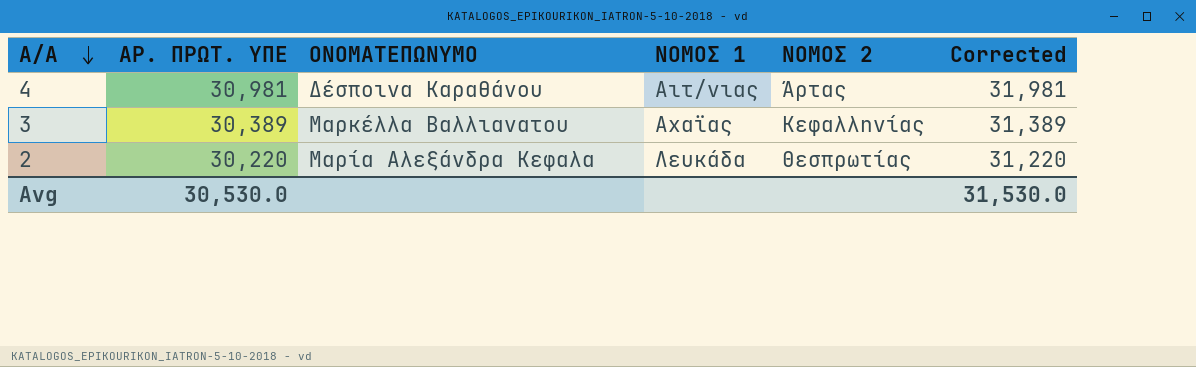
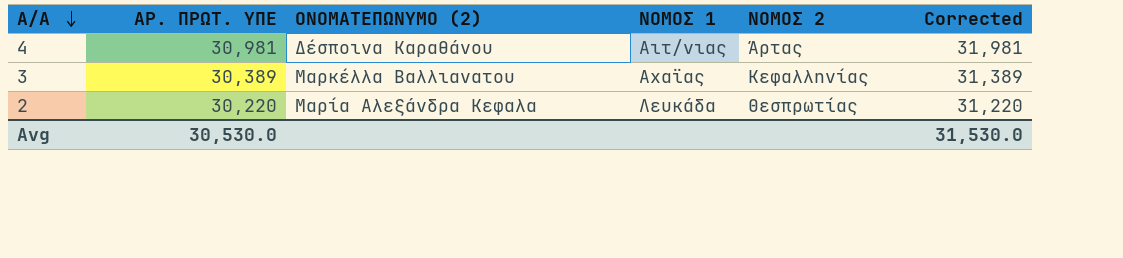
column name: ΟΝΟΜΑΤΕΠΩΝΥΜΟ -> ΟΝΟΜΑΤΕΠΩΝΥΜΟ (2)

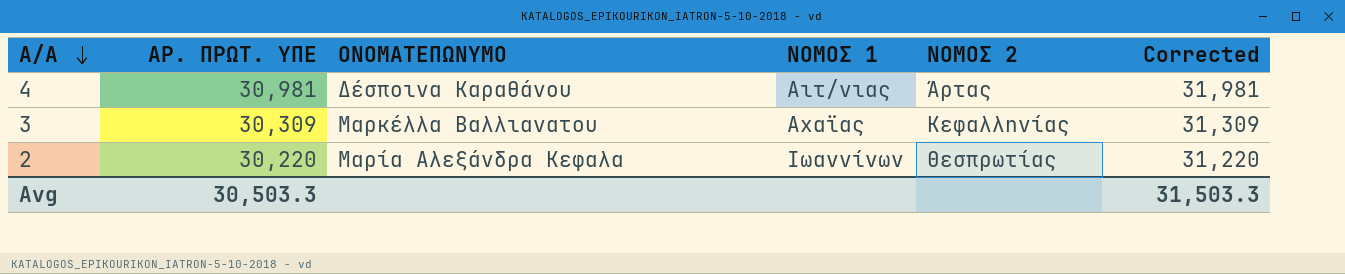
column name: ΟΝΟΜΑΤΕΠΩΝΥΜΟ (2) -> ΟΝΟΜΑΤΕΠΩΝΥΜΟ
3 | ΑΡ. ΠΡΩΤ. ΥΠΕ: 30,389 -> 30,309
3 | Corrected: 31,389 -> 31,309
2 | ΝΟΜΟΣ 1: Λευκάδα -> Ιωαννίνων
Avg | ΑΡ. ΠΡΩΤ. ΥΠΕ: 30,530.0 -> 30,503.3
Avg | Corrected: 31,530.0 -> 31,503.3

